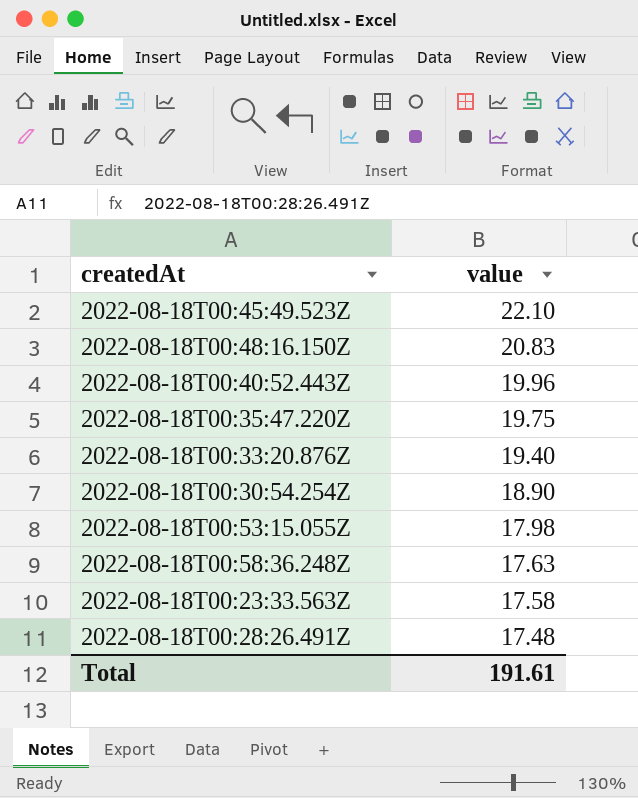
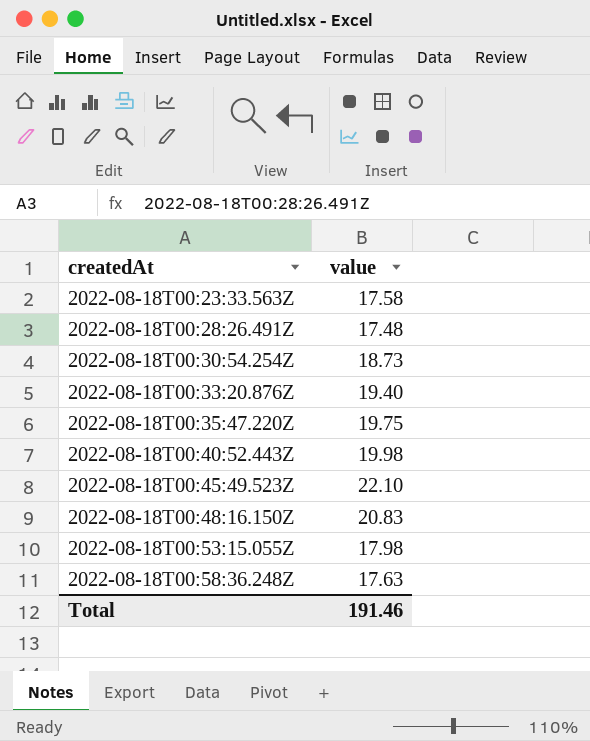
row order: value descending -> createdAt ascending
2022-08-18T00:30:54.254Z | value: 18.90 -> 18.73
2022-08-18T00:40:52.443Z | value: 19.96 -> 19.98
Total | value: 191.61 -> 191.46

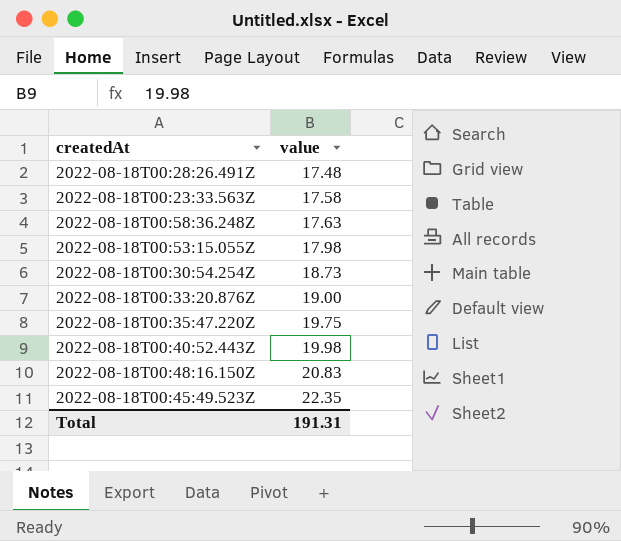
row order: createdAt ascending -> value ascending
2022-08-18T00:33:20.876Z | value: 19.40 -> 19.00
2022-08-18T00:45:49.523Z | value: 22.10 -> 22.35
Total | value: 191.46 -> 191.31

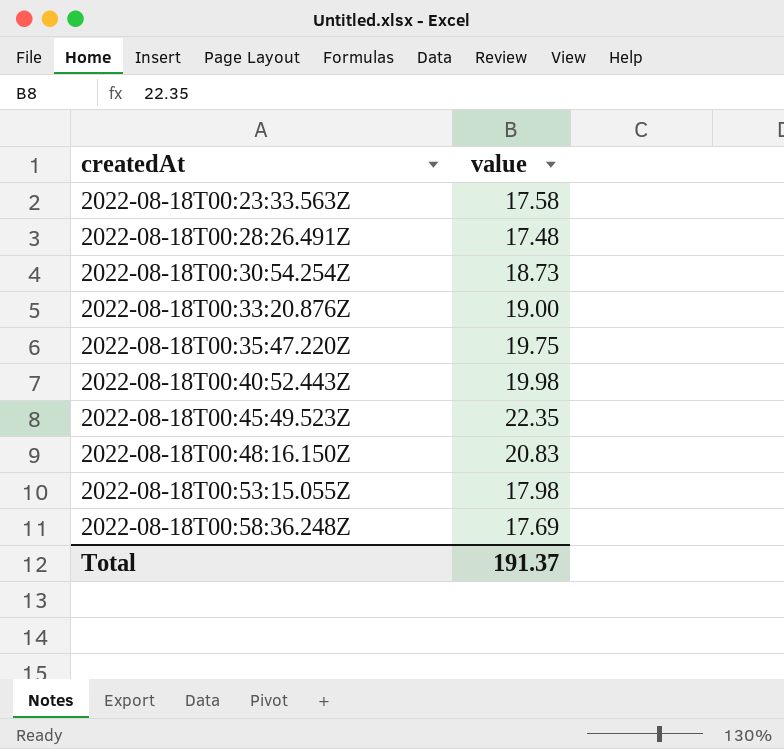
row order: value ascending -> createdAt ascending
2022-08-18T00:58:36.248Z | value: 17.63 -> 17.69
Total | value: 191.31 -> 191.37

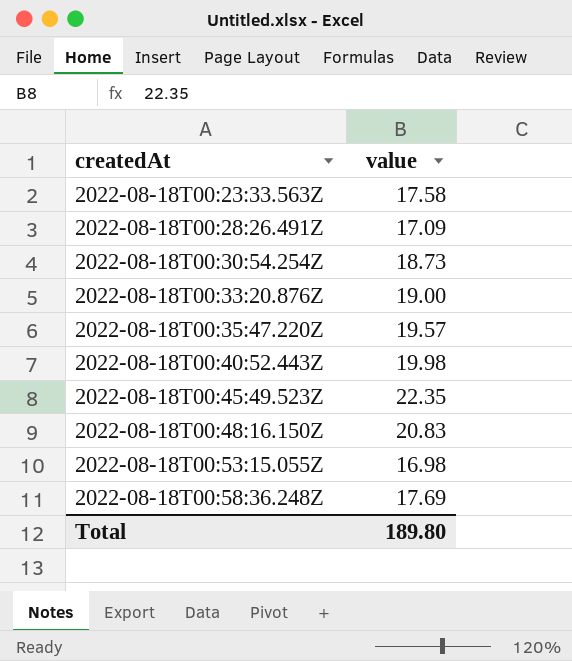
2022-08-18T00:28:26.491Z | value: 17.48 -> 17.09
2022-08-18T00:35:47.220Z | value: 19.75 -> 19.57
2022-08-18T00:53:15.055Z | value: 17.98 -> 16.98
Total | value: 191.37 -> 189.80

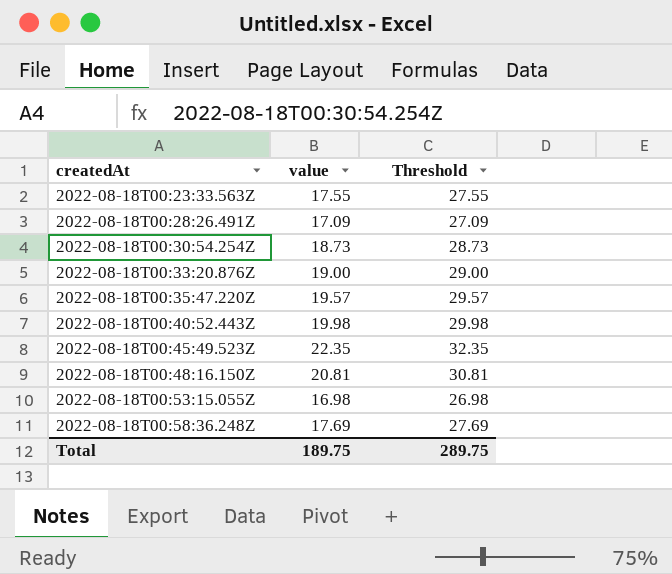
column Threshold | formula: none -> [value] + 10
2022-08-18T00:23:33.563Z | value: 17.58 -> 17.55
2022-08-18T00:48:16.150Z | value: 20.83 -> 20.81
Total | value: 189.80 -> 189.75

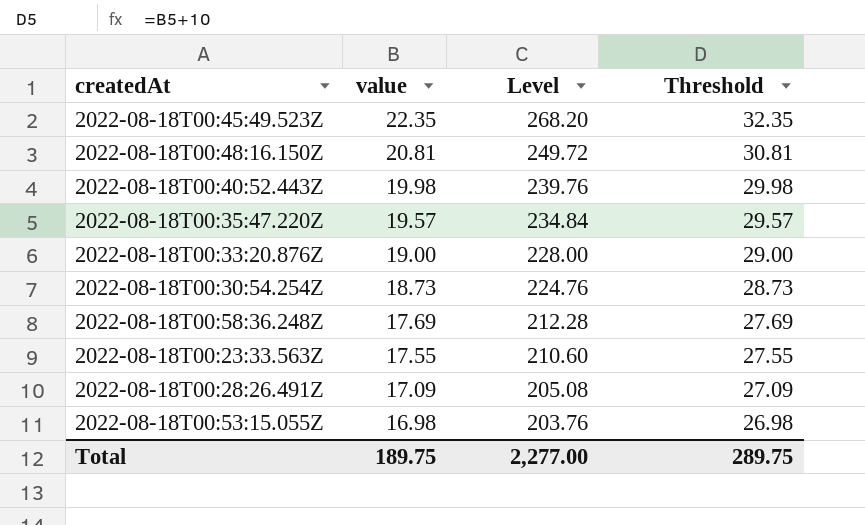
row order: createdAt ascending -> value descending
column Level | formula: none -> [value] * 12

